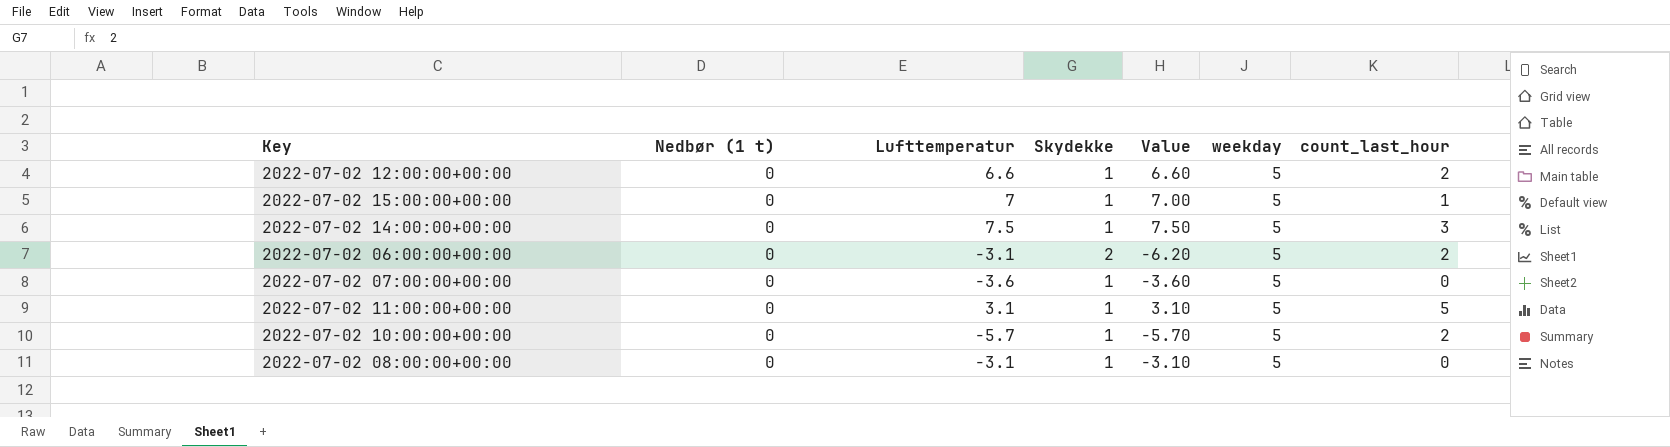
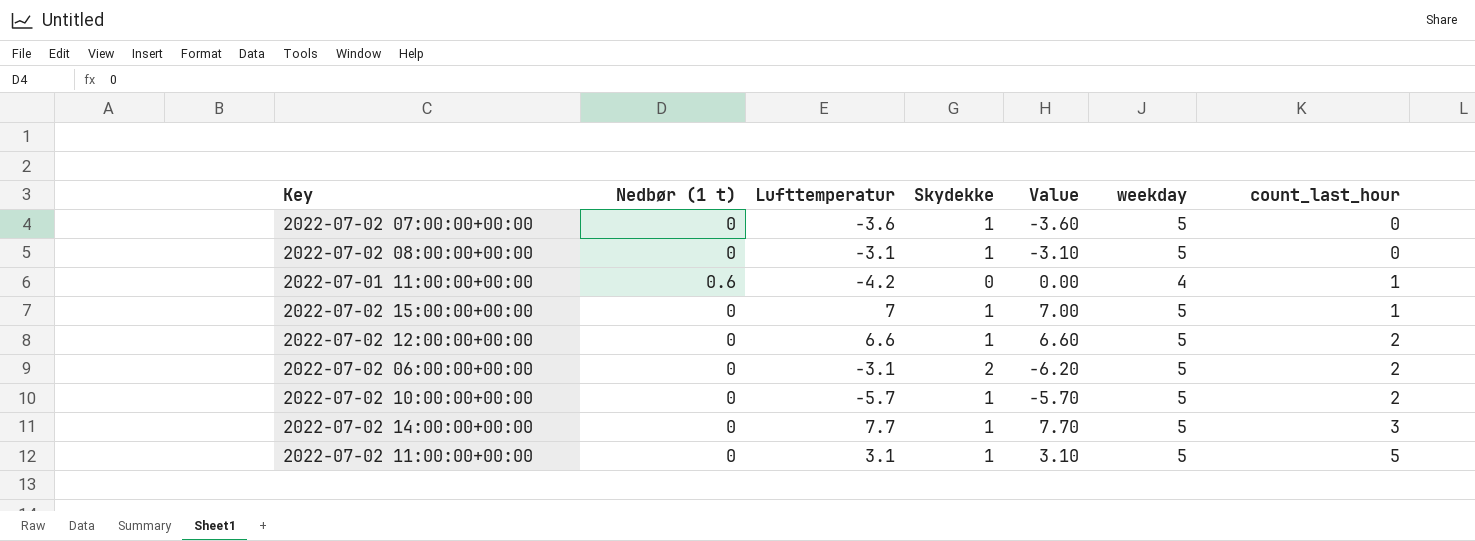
row order: none -> count_last_hour ascending
row 2022-07-01 11:00:00+00:00: none -> 0.6 | -4.2 | 0 | 0.00 | 4 | 1
2022-07-02 14:00:00+00:00 | Lufttemperatur: 7.5 -> 7.7
2022-07-02 14:00:00+00:00 | Value: 7.50 -> 7.70

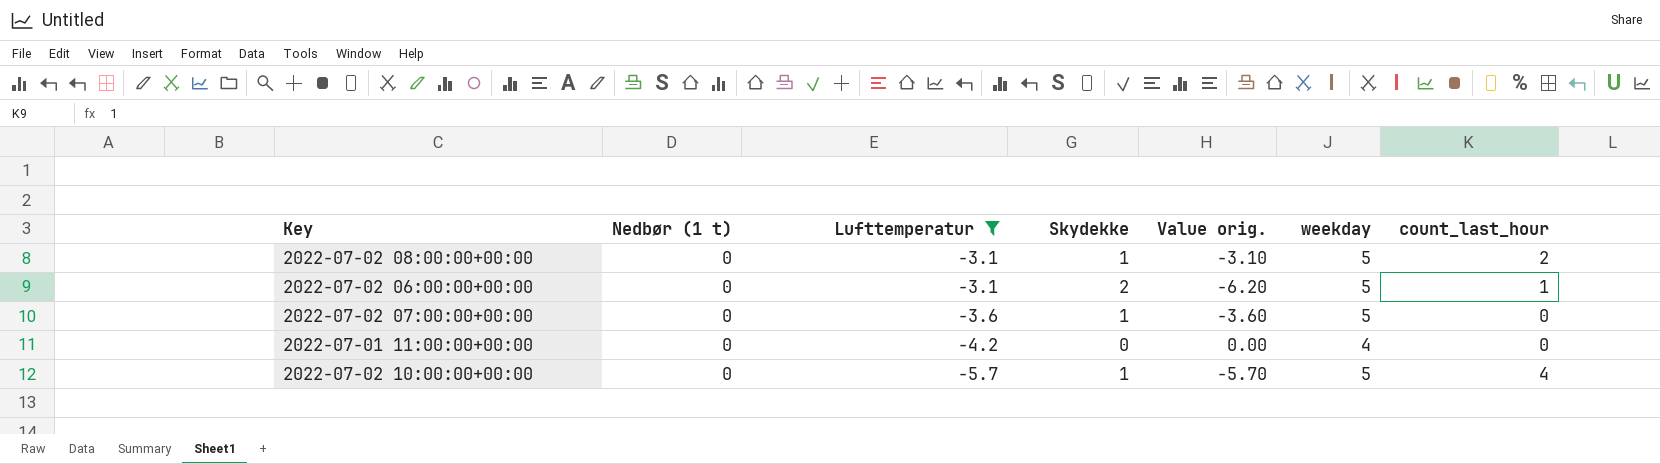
filter: none -> Lufttemperatur <= -3.1
row order: count_last_hour ascending -> Lufttemperatur descending
column name: Value -> Value orig.
2022-07-02 08:00:00+00:00 | count_last_hour: 0 -> 2
2022-07-02 06:00:00+00:00 | count_last_hour: 2 -> 1
2022-07-01 11:00:00+00:00 | Nedbør (1 t): 0.6 -> 0
2022-07-01 11:00:00+00:00 | count_last_hour: 1 -> 0
2022-07-02 10:00:00+00:00 | count_last_hour: 2 -> 4

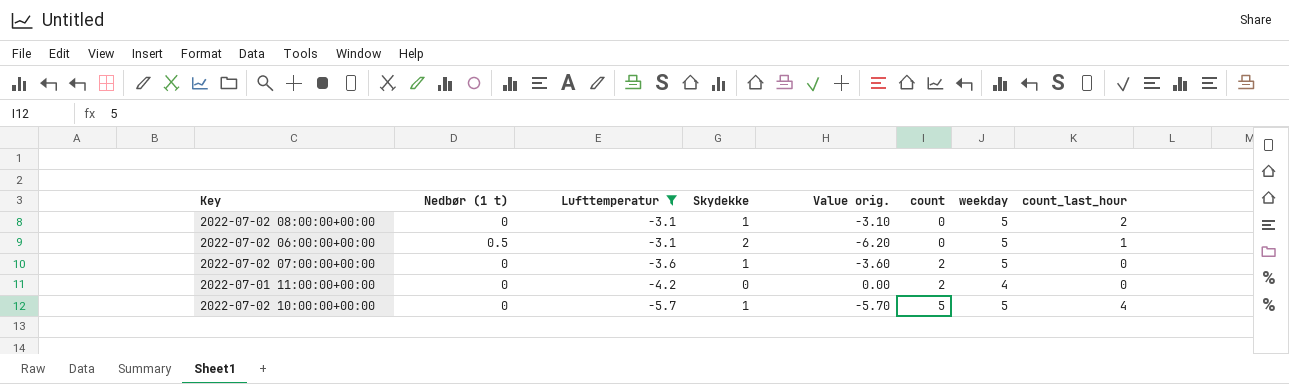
column count | position: none -> 6
2022-07-02 06:00:00+00:00 | Nedbør (1 t): 0 -> 0.5

